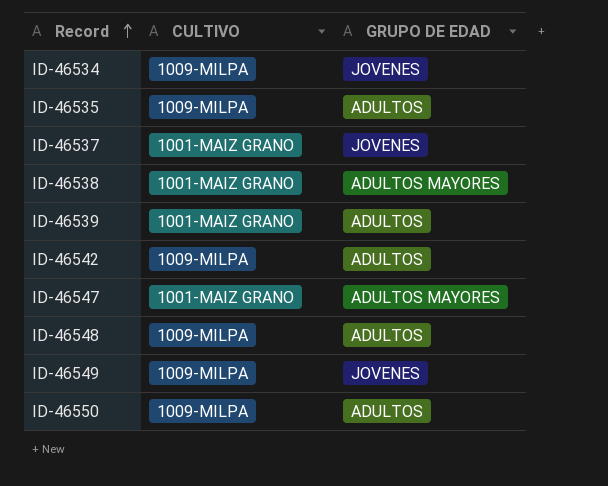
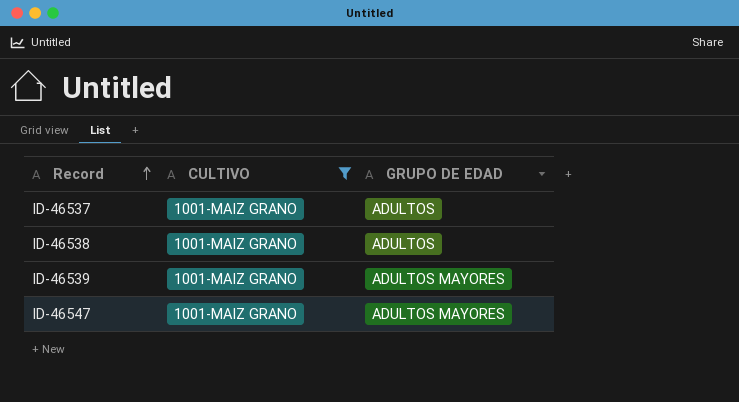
filter: none -> CULTIVO = 1001-MAIZ GRANO
ID-46537 | GRUPO DE EDAD: JOVENES -> ADULTOS
ID-46538 | GRUPO DE EDAD: ADULTOS MAYORES -> ADULTOS
ID-46539 | GRUPO DE EDAD: ADULTOS -> ADULTOS MAYORES

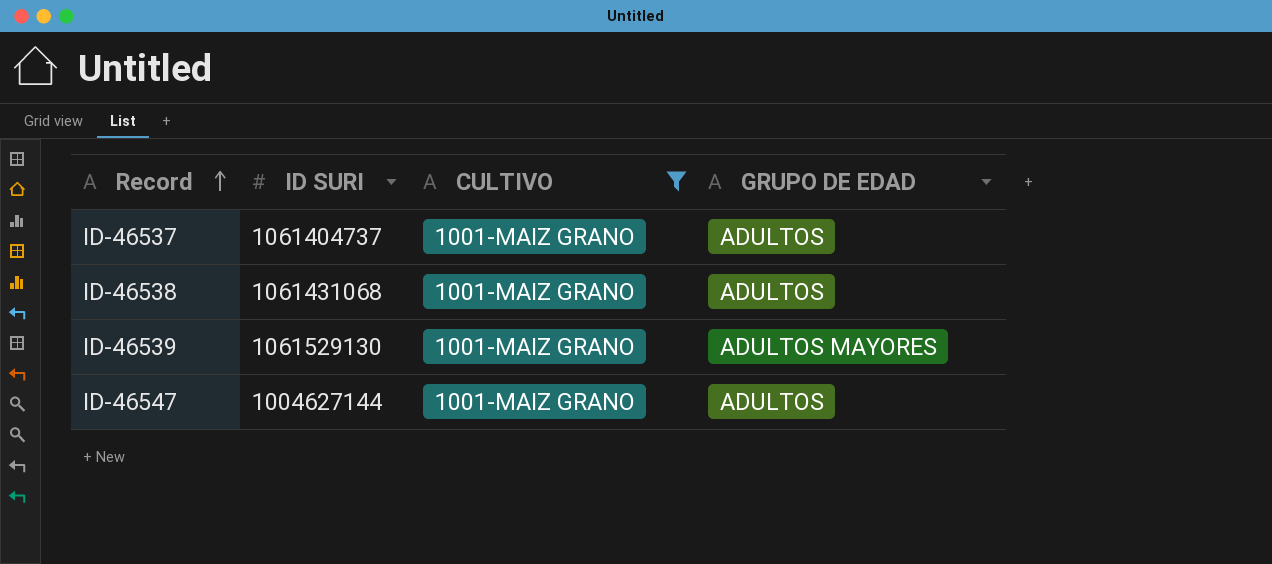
column ID SURI | position: none -> 2
ID-46547 | GRUPO DE EDAD: ADULTOS MAYORES -> ADULTOS

